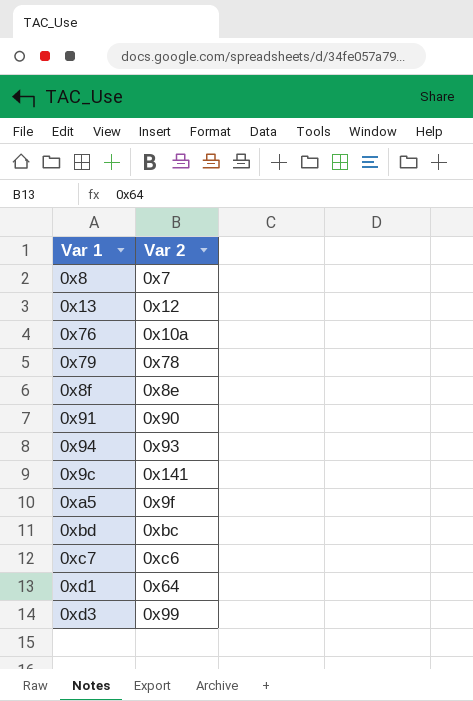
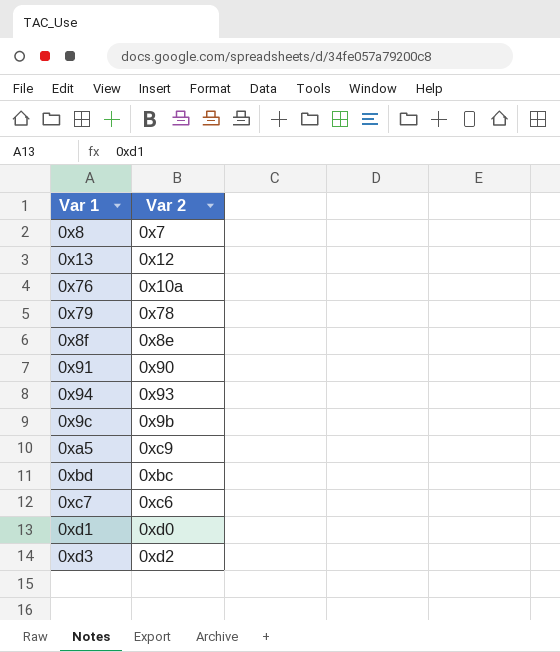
0x9c | Var 2: 0x141 -> 0x9b
0xa5 | Var 2: 0x9f -> 0xc9
0xd1 | Var 2: 0x64 -> 0xd0
0xd3 | Var 2: 0x99 -> 0xd2

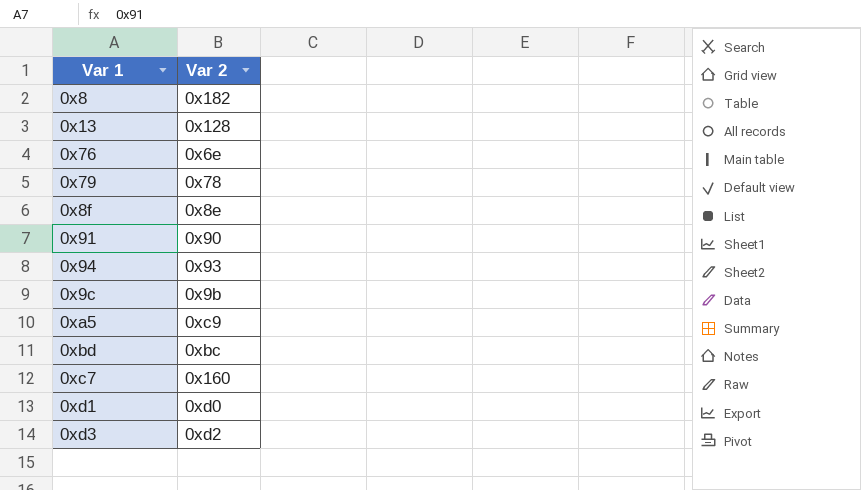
0x8 | Var 2: 0x7 -> 0x182
0x13 | Var 2: 0x12 -> 0x128
0x76 | Var 2: 0x10a -> 0x6e
0xc7 | Var 2: 0xc6 -> 0x160

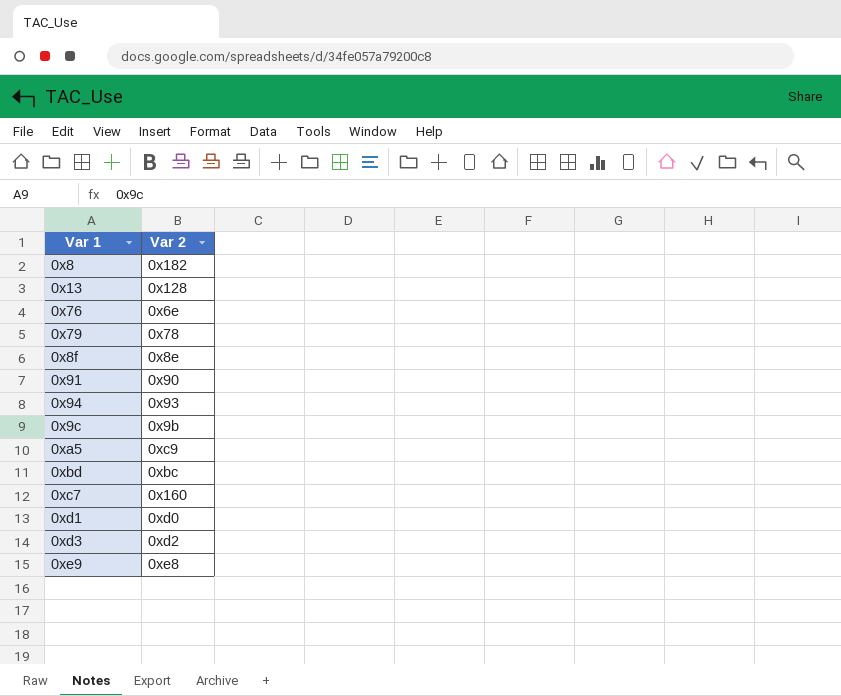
row 0xe9: none -> 0xe8

